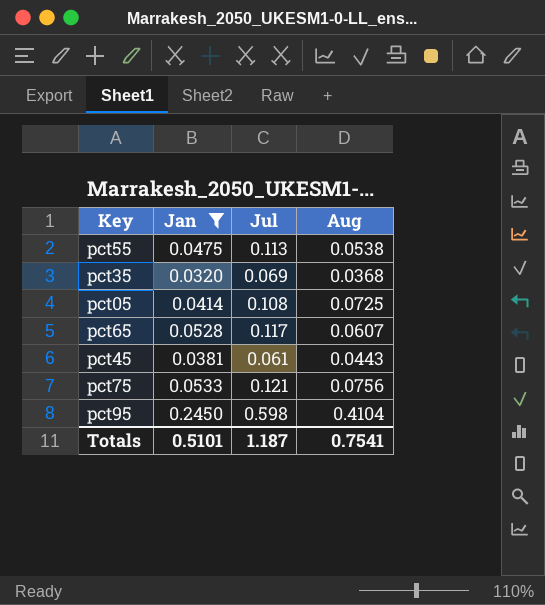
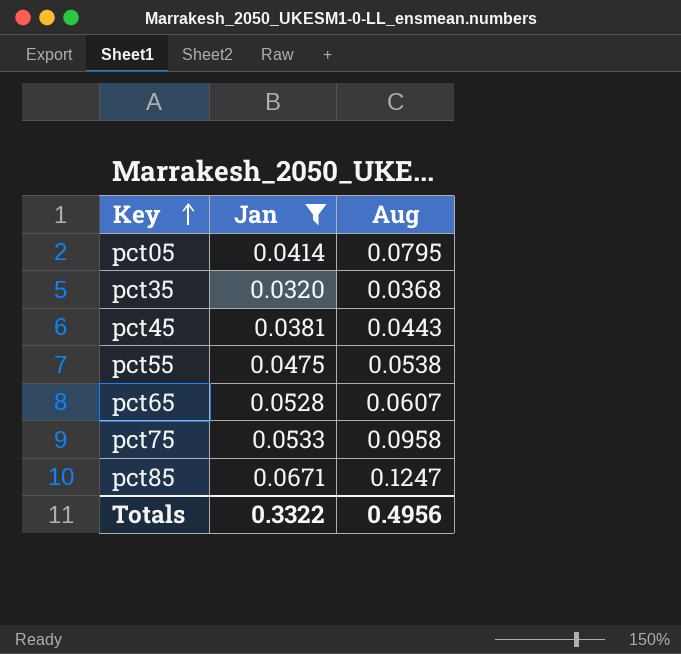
row order: none -> Key ascending
column Jul | position: 3 -> none
row pct95: 0.2450 | 0.598 | 0.4104 -> none
pct05 | Aug: 0.0725 -> 0.0795
pct75 | Aug: 0.0756 -> 0.0958
row pct85: none -> 0.0671 | 0.1247
Totals | Jan: 0.5101 -> 0.3322
Totals | Aug: 0.7541 -> 0.4956

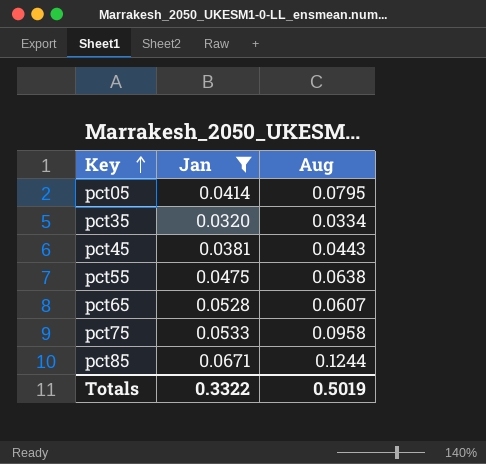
pct35 | Aug: 0.0368 -> 0.0334
pct55 | Aug: 0.0538 -> 0.0638
pct85 | Aug: 0.1247 -> 0.1244
Totals | Aug: 0.4956 -> 0.5019

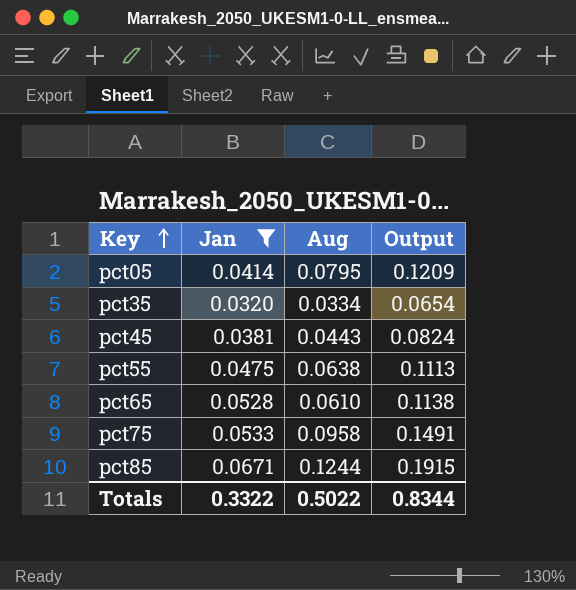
column Output | formula: none -> [Jan] + [Aug]
pct65 | Aug: 0.0607 -> 0.0610
Totals | Aug: 0.5019 -> 0.5022

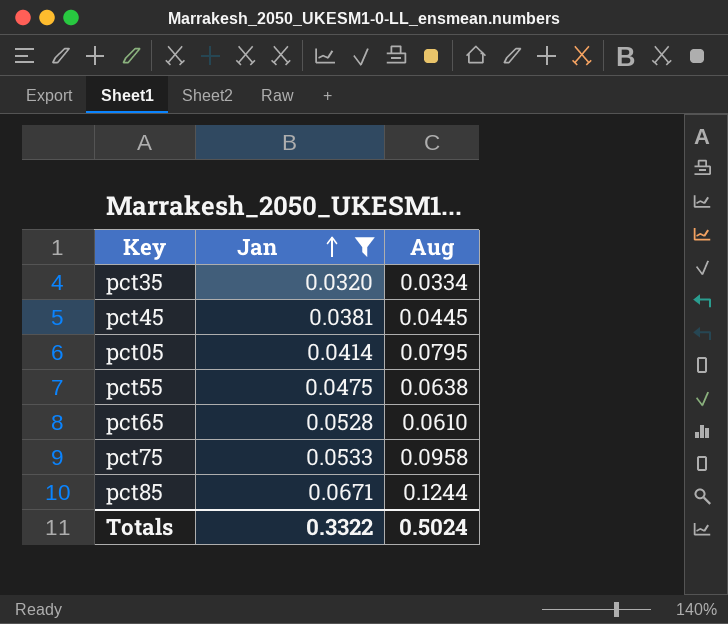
row order: Key ascending -> Jan ascending
column Output | formula: [Jan] + [Aug] -> none
pct45 | Aug: 0.0443 -> 0.0445
Totals | Aug: 0.5022 -> 0.5024

